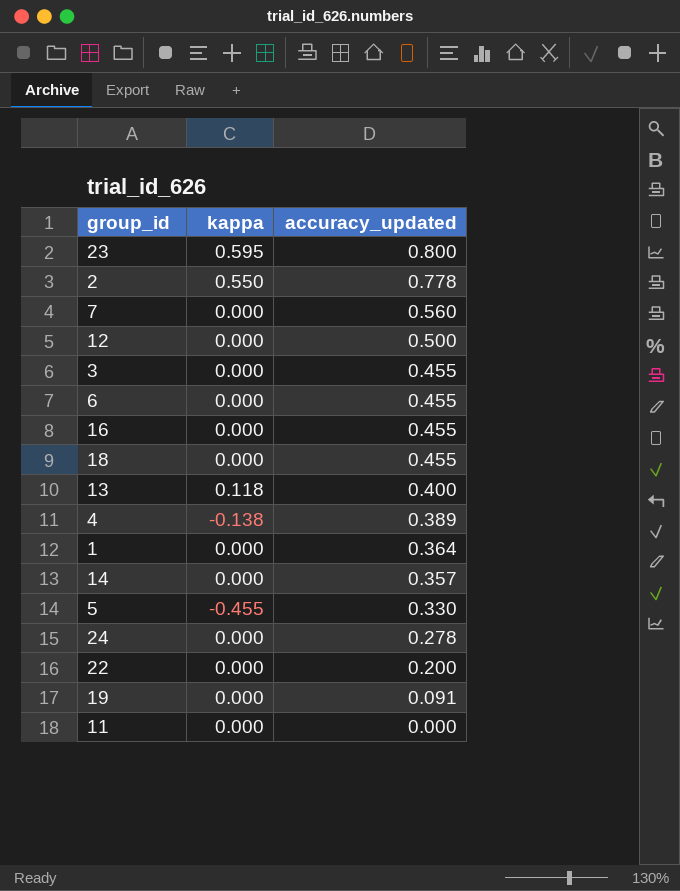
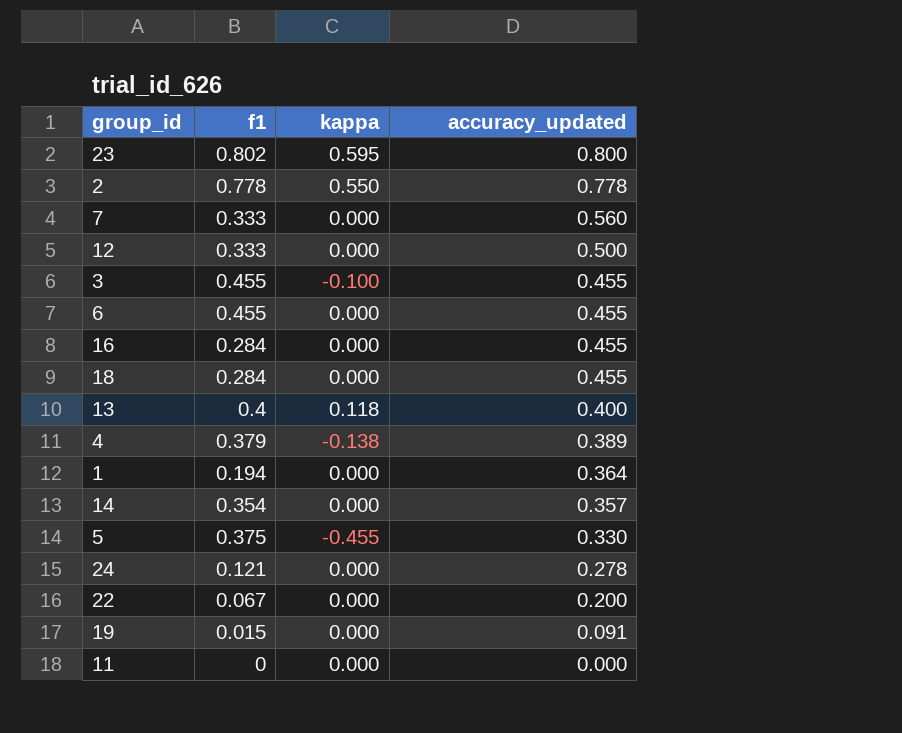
column f1 | position: none -> 2
3 | kappa: 0.000 -> -0.100

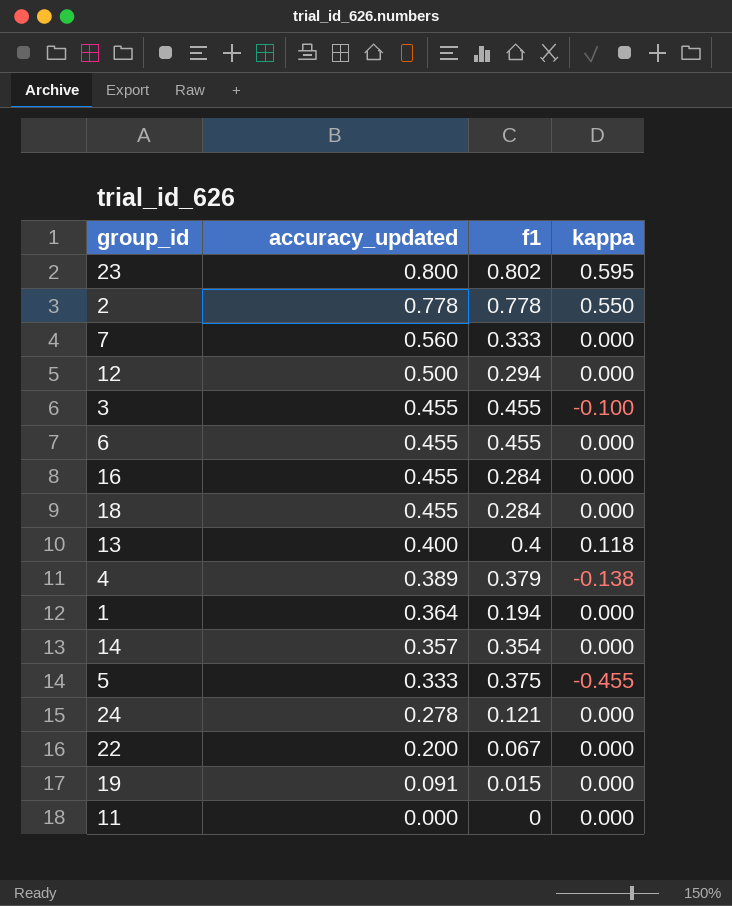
column accuracy_updated | position: 4 -> 2
12 | f1: 0.333 -> 0.294
5 | accuracy_updated: 0.330 -> 0.333

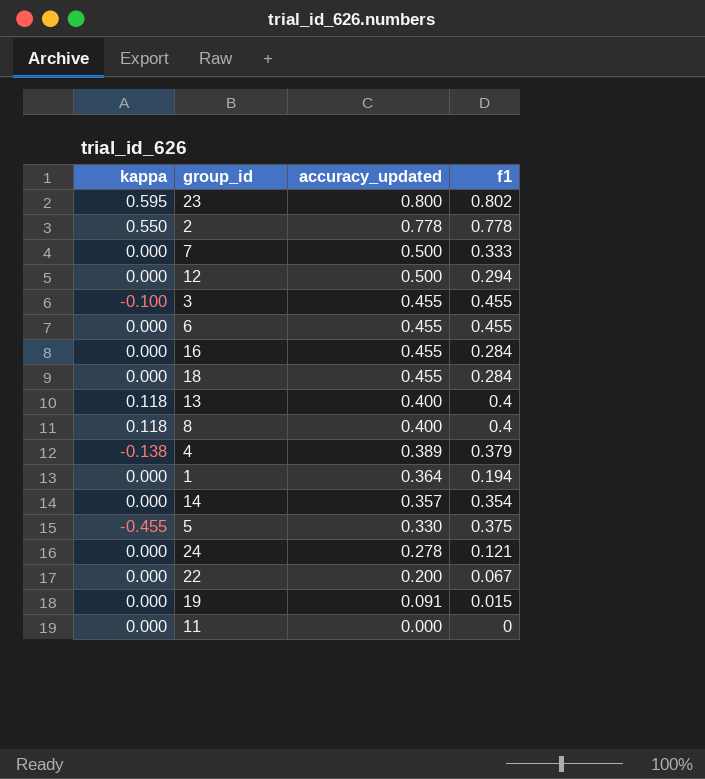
column kappa | position: 4 -> 1
7 | accuracy_updated: 0.560 -> 0.500
row 8: none -> 0.118 | 0.400 | 0.4
5 | accuracy_updated: 0.333 -> 0.330

